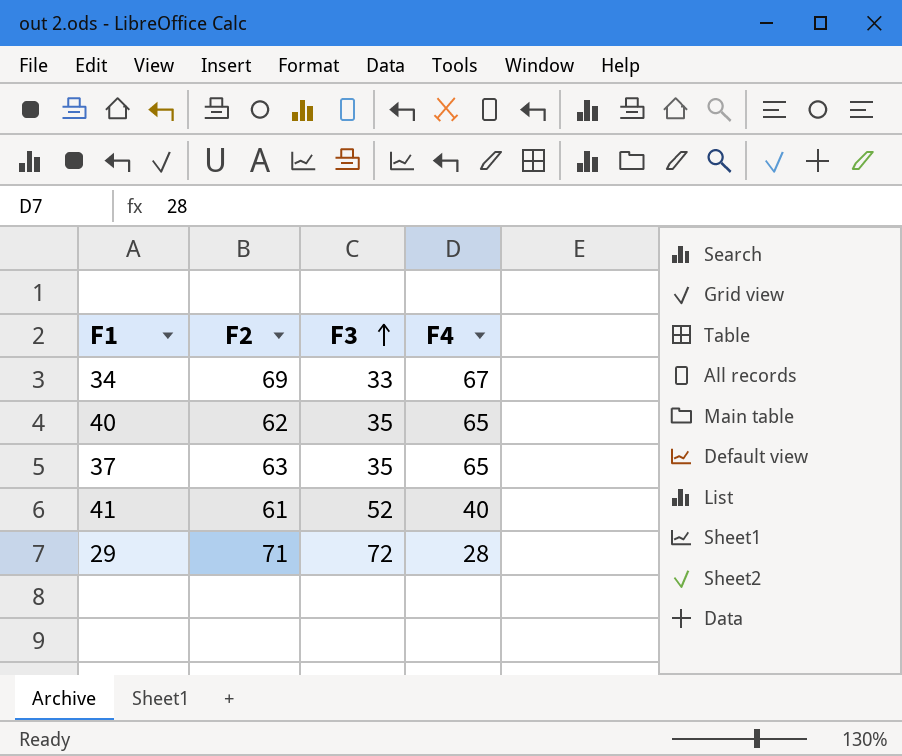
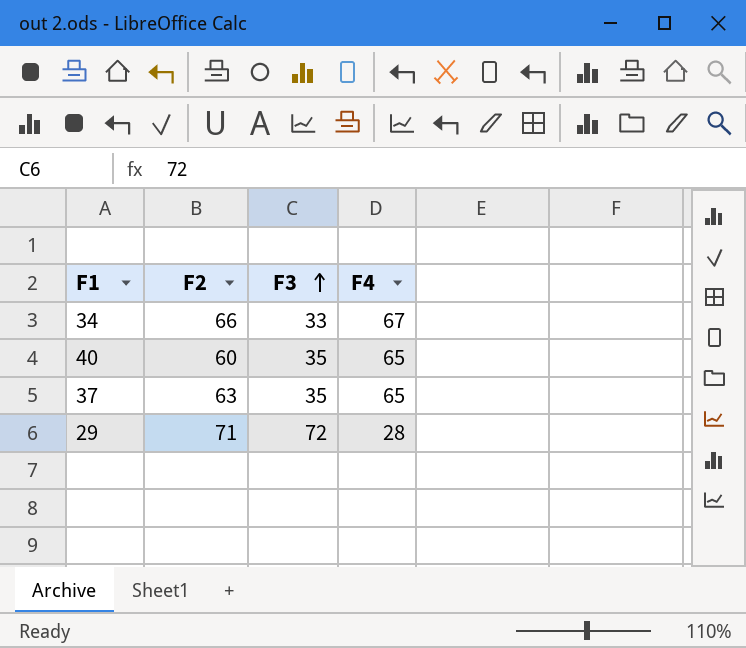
row 41: 61 | 52 | 40 -> none
34 | F2: 69 -> 66
40 | F2: 62 -> 60

